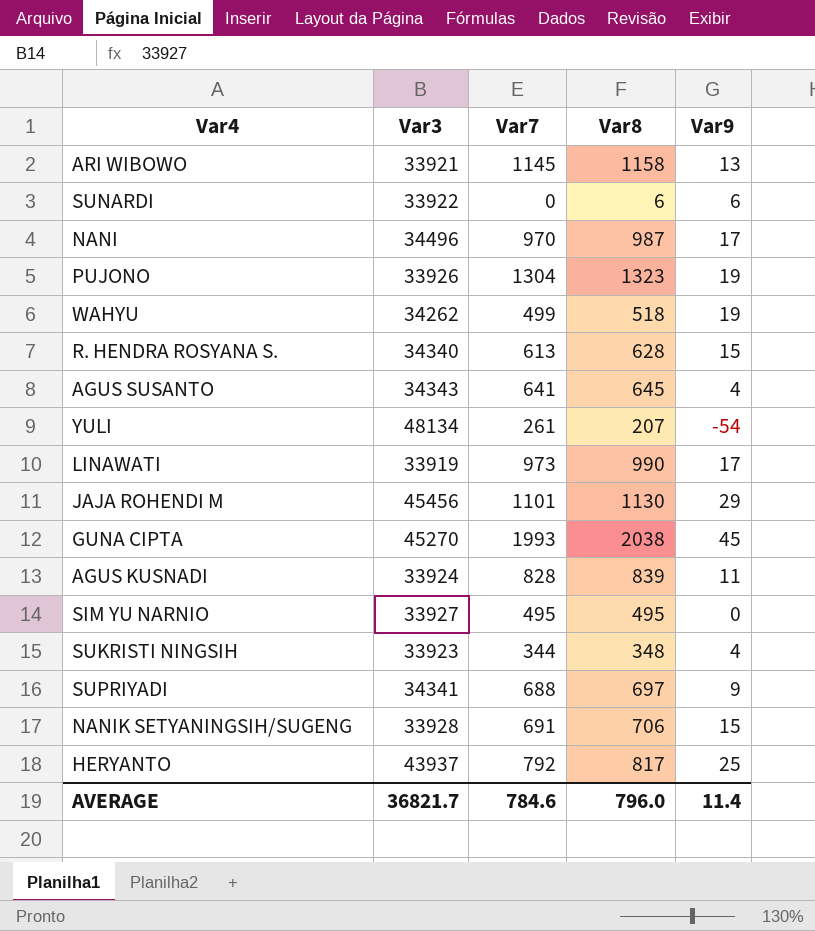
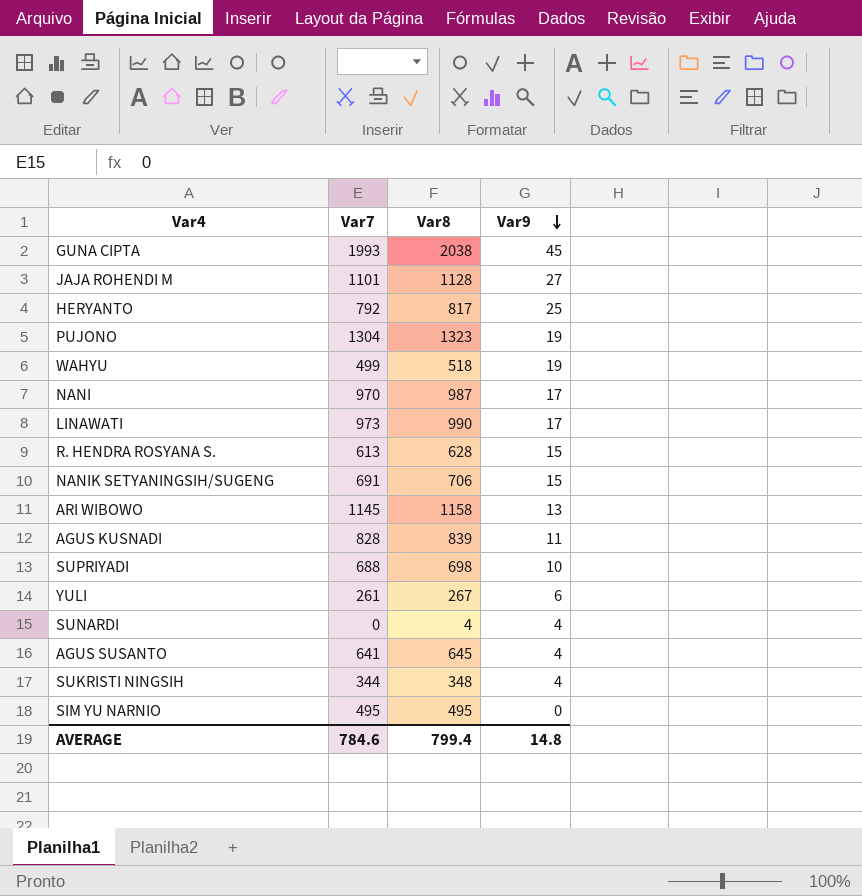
row order: none -> Var9 descending
column Var3 | position: 2 -> none
JAJA ROHENDI M | Var8: 1130 -> 1128
JAJA ROHENDI M | Var9: 29 -> 27
SUPRIYADI | Var8: 697 -> 698
SUPRIYADI | Var9: 9 -> 10
YULI | Var8: 207 -> 267
YULI | Var9: -54 -> 6
SUNARDI | Var8: 6 -> 4
SUNARDI | Var9: 6 -> 4
AVERAGE | Var8: 796.0 -> 799.4
AVERAGE | Var9: 11.4 -> 14.8

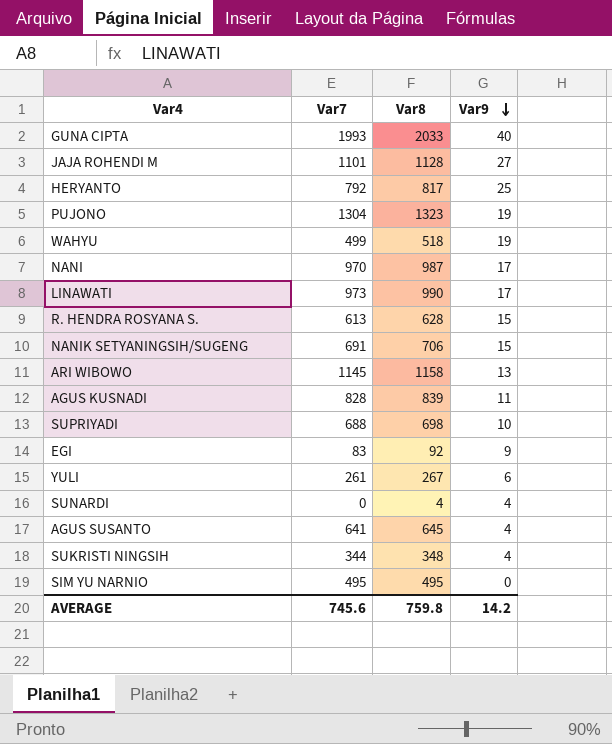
GUNA CIPTA | Var8: 2038 -> 2033
GUNA CIPTA | Var9: 45 -> 40
row EGI: none -> 83 | 92 | 9
AVERAGE | Var7: 784.6 -> 745.6
AVERAGE | Var8: 799.4 -> 759.8
AVERAGE | Var9: 14.8 -> 14.2

